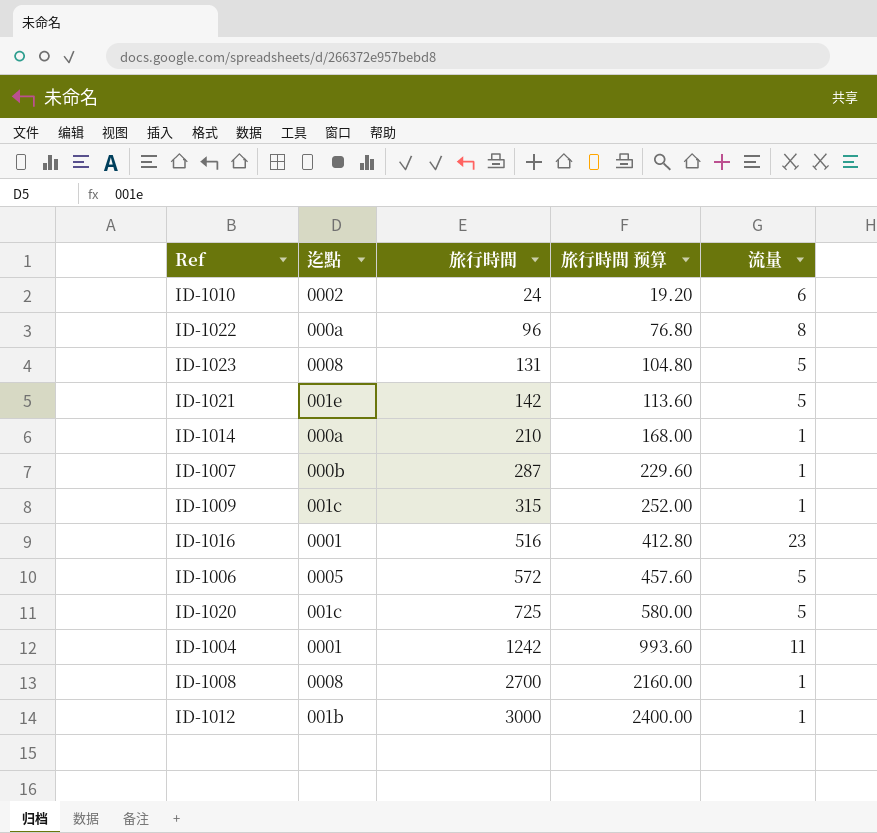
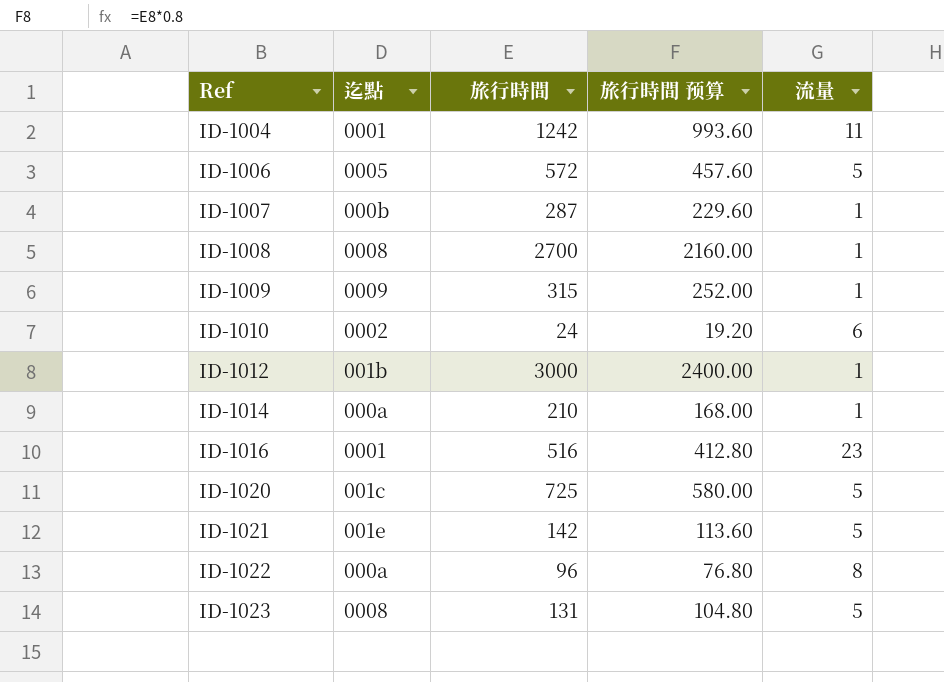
row order: 旅行時間 ascending -> Ref ascending
ID-1009 | 迄點: 001c -> 0009

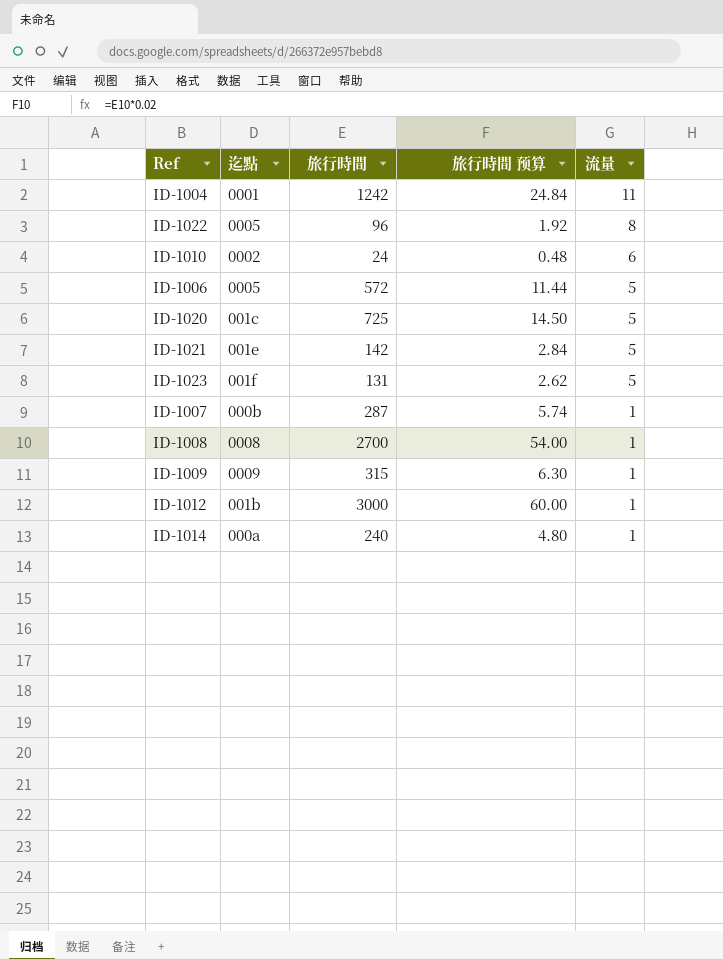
row order: Ref ascending -> 流量 descending
column 旅行時間 预算 | formula: [旅行時間] * 0.8 -> [旅行時間] * 0.02
row ID-1016: 0001 | 516 | 412.80 | 23 -> none
ID-1022 | 迄點: 000a -> 0005
ID-1023 | 迄點: 0008 -> 001f
ID-1014 | 旅行時間: 210 -> 240

